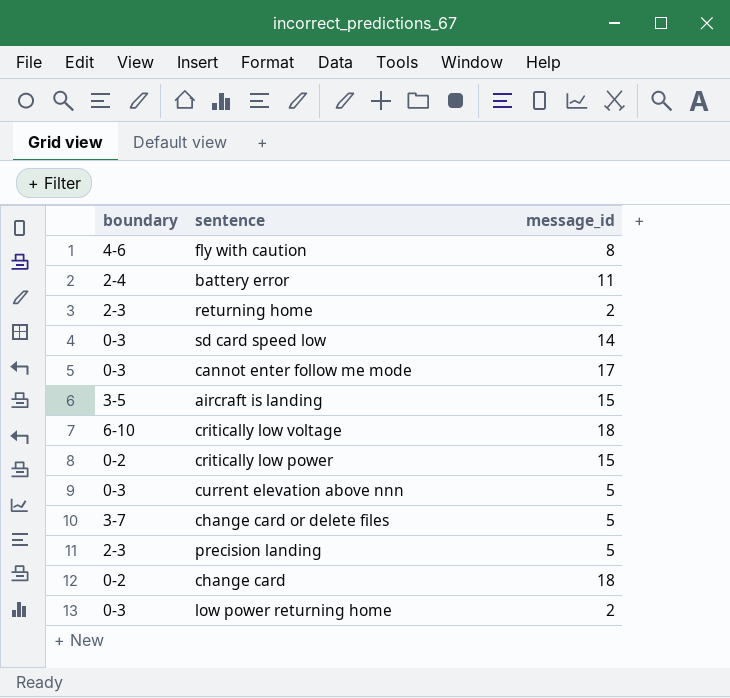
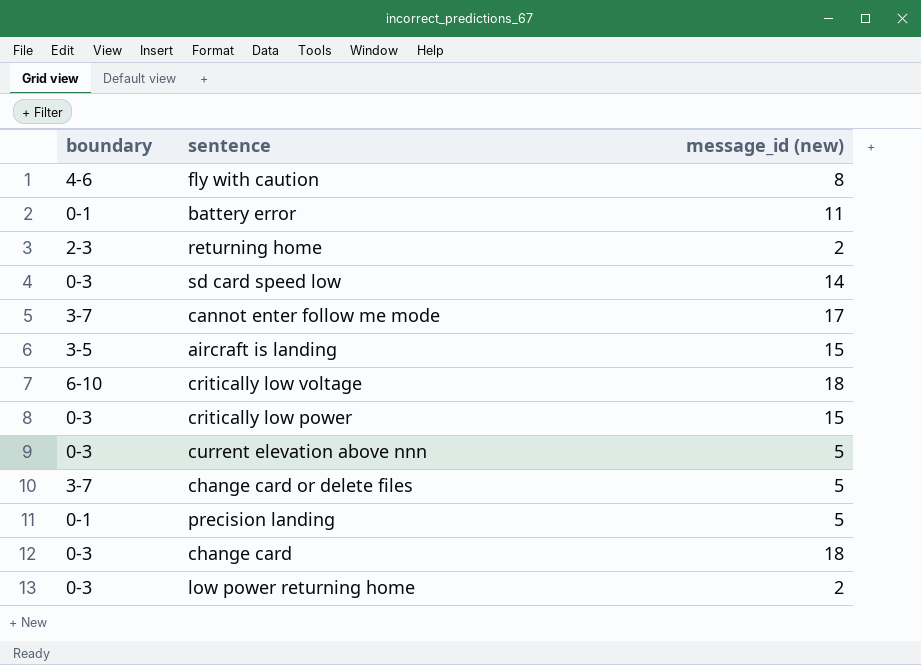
column name: message_id -> message_id (new)
battery error | boundary: 2-4 -> 0-1
cannot enter follow me mode | boundary: 0-3 -> 3-7
critically low power | boundary: 0-2 -> 0-3
precision landing | boundary: 2-3 -> 0-1
change card | boundary: 0-2 -> 0-3

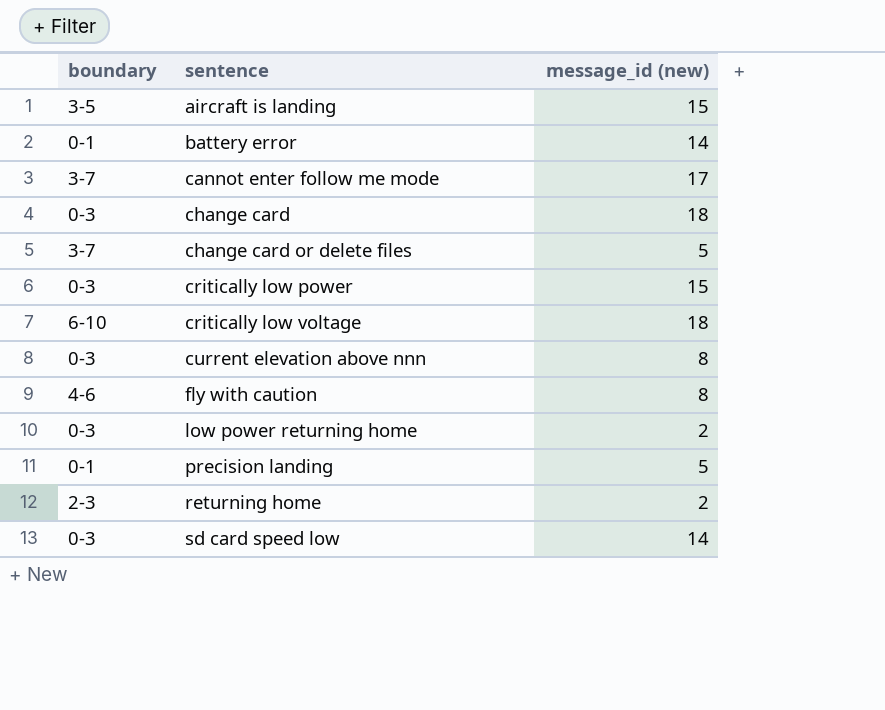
row order: none -> sentence ascending
battery error | message_id (new): 11 -> 14
current elevation above nnn | message_id (new): 5 -> 8

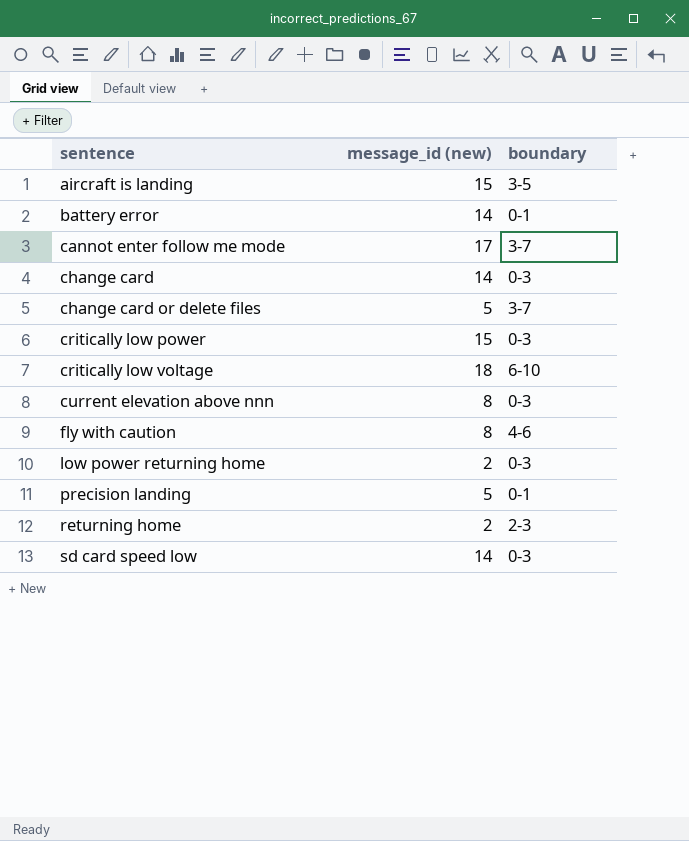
column boundary | position: 1 -> 3
change card | message_id (new): 18 -> 14

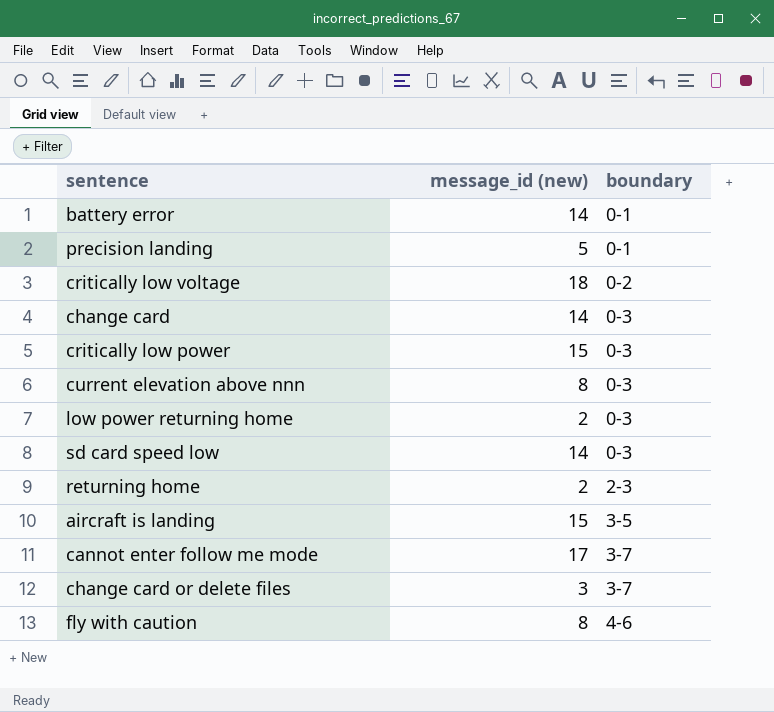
row order: sentence ascending -> boundary ascending
critically low voltage | boundary: 6-10 -> 0-2
change card or delete files | message_id (new): 5 -> 3

